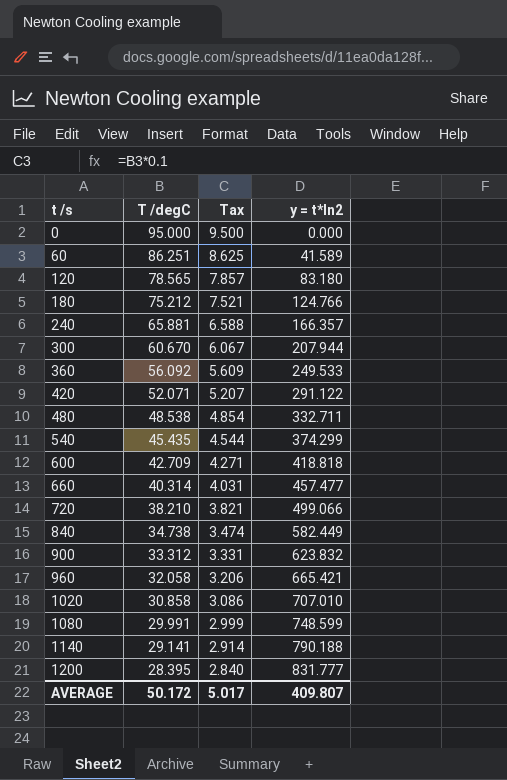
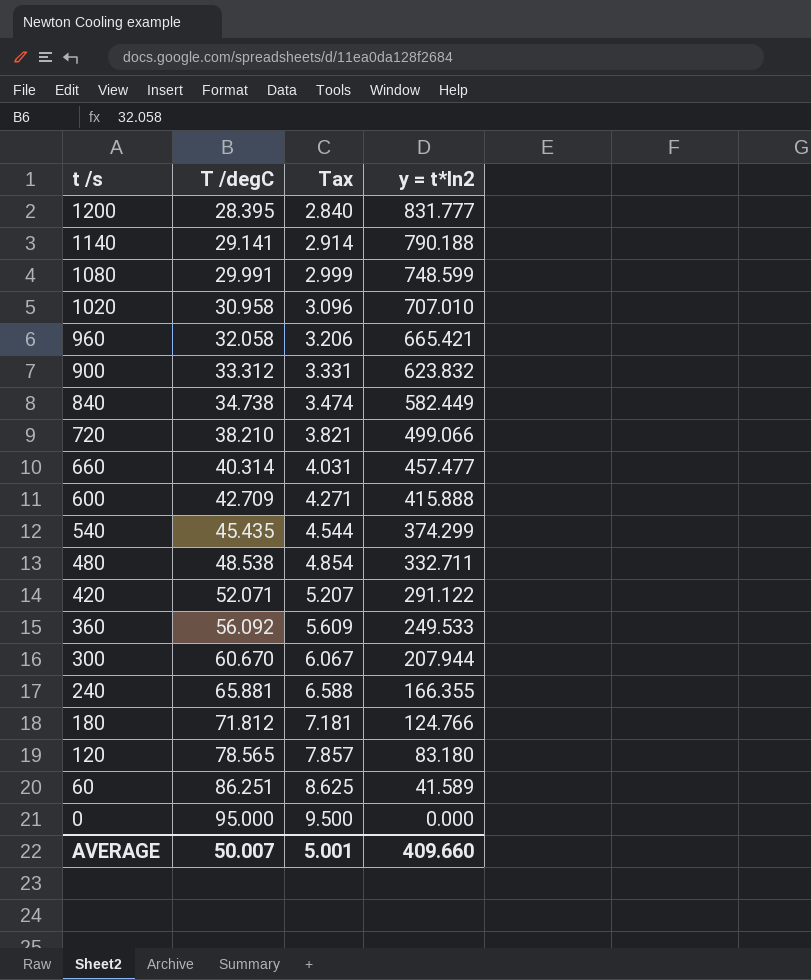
row order: t /s ascending -> t /s descending
1020 | T /degC: 30.858 -> 30.958
1020 | Tax: 3.086 -> 3.096
600 | y = t*ln2: 418.818 -> 415.888
240 | y = t*ln2: 166.357 -> 166.355
180 | T /degC: 75.212 -> 71.812
180 | Tax: 7.521 -> 7.181
AVERAGE | T /degC: 50.172 -> 50.007
AVERAGE | Tax: 5.017 -> 5.001
AVERAGE | y = t*ln2: 409.807 -> 409.660

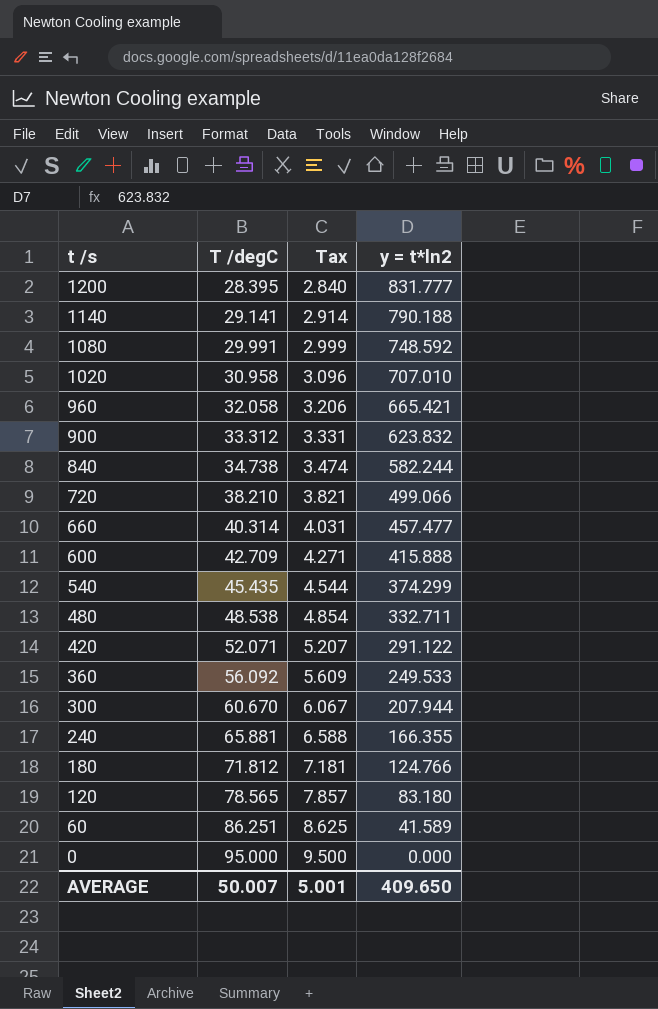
1080 | y = t*ln2: 748.599 -> 748.592
840 | y = t*ln2: 582.449 -> 582.244
AVERAGE | y = t*ln2: 409.660 -> 409.650

